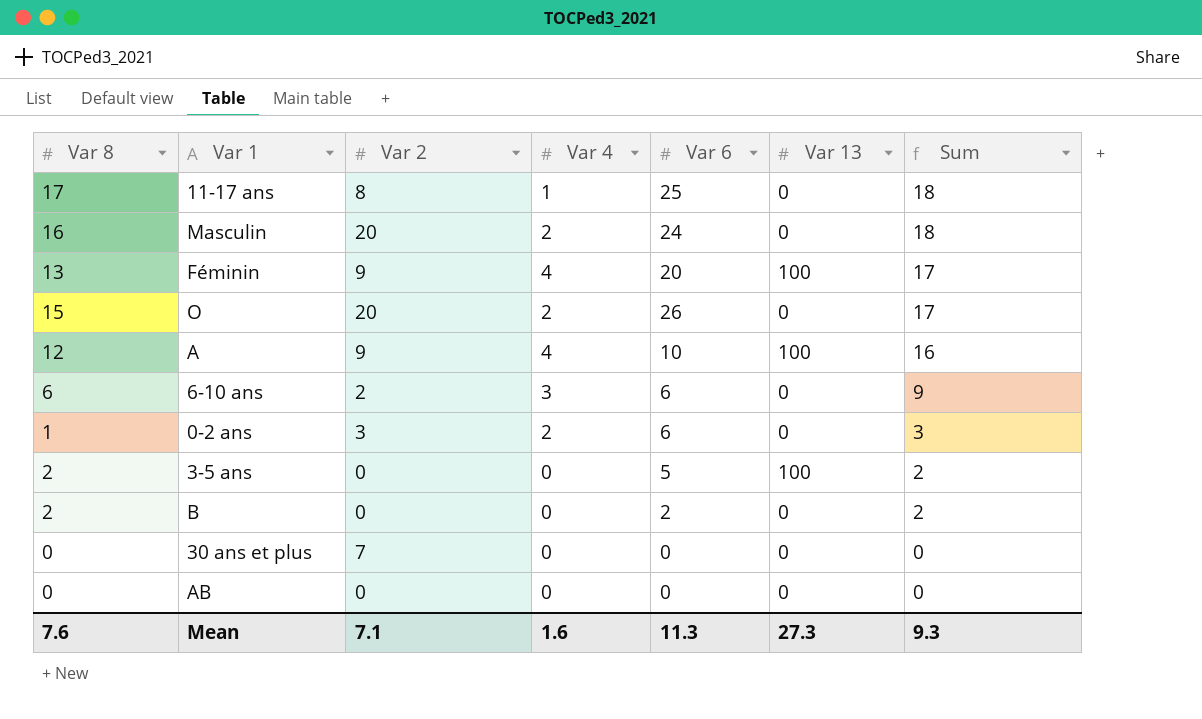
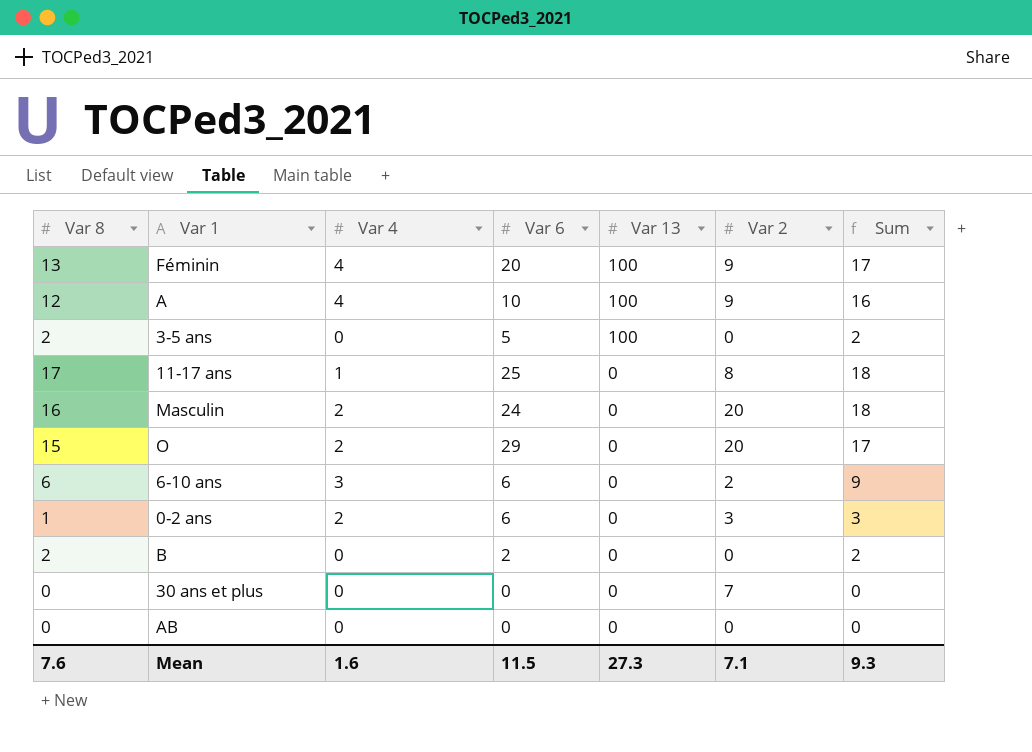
row order: Sum descending -> Var 13 descending
column Var 2 | position: 3 -> 6
O | Var 6: 26 -> 29
Mean | Var 6: 11.3 -> 11.5

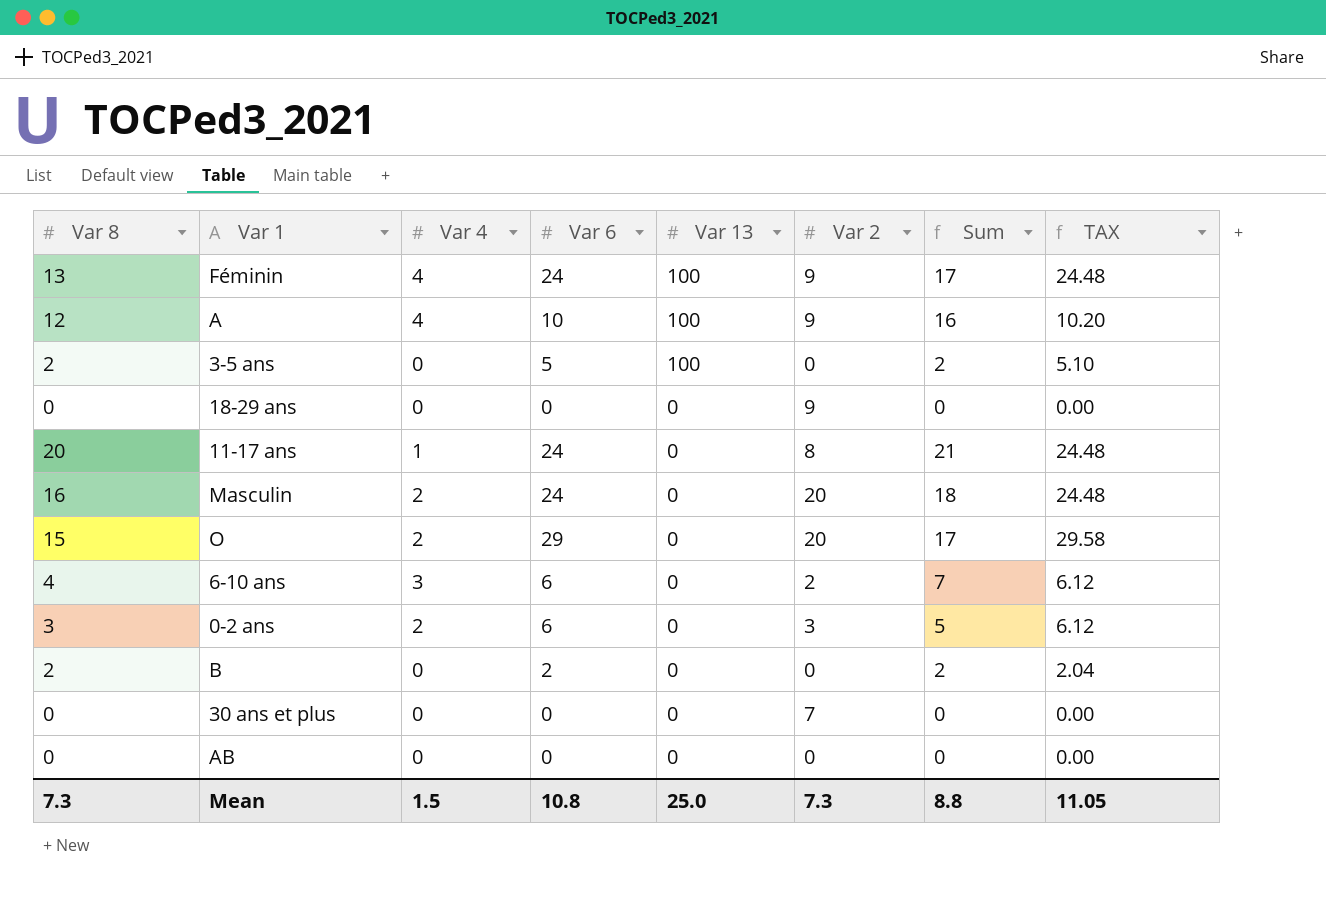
column TAX | formula: none -> [Var 6] * 1.02
Féminin | Var 6: 20 -> 24
row 18-29 ans: none -> 0 | 0 | 0 | 0 | 9 | 0 | 0.00
11-17 ans | Var 8: 17 -> 20
11-17 ans | Var 6: 25 -> 24
11-17 ans | Sum: 18 -> 21
6-10 ans | Var 8: 6 -> 4
6-10 ans | Sum: 9 -> 7
0-2 ans | Var 8: 1 -> 3
0-2 ans | Sum: 3 -> 5
Mean | Var 8: 7.6 -> 7.3
Mean | Var 4: 1.6 -> 1.5
Mean | Var 6: 11.5 -> 10.8
Mean | Var 13: 27.3 -> 25.0
Mean | Var 2: 7.1 -> 7.3
Mean | Sum: 9.3 -> 8.8

